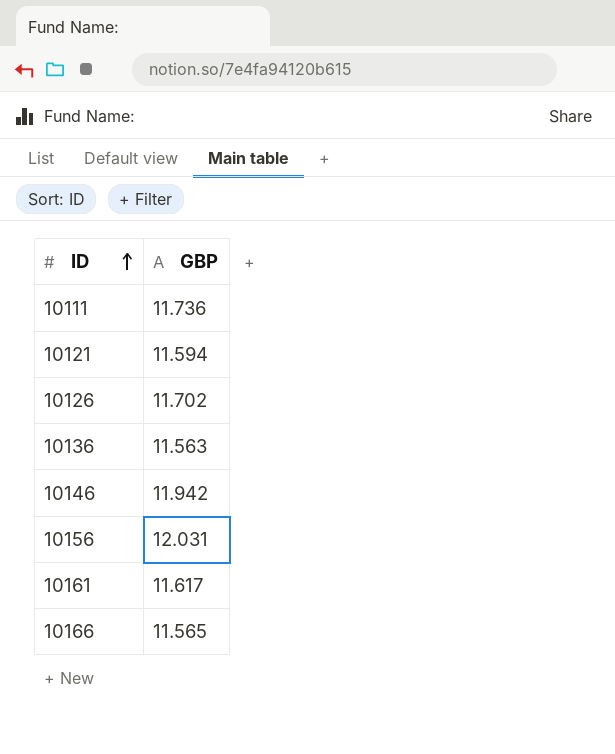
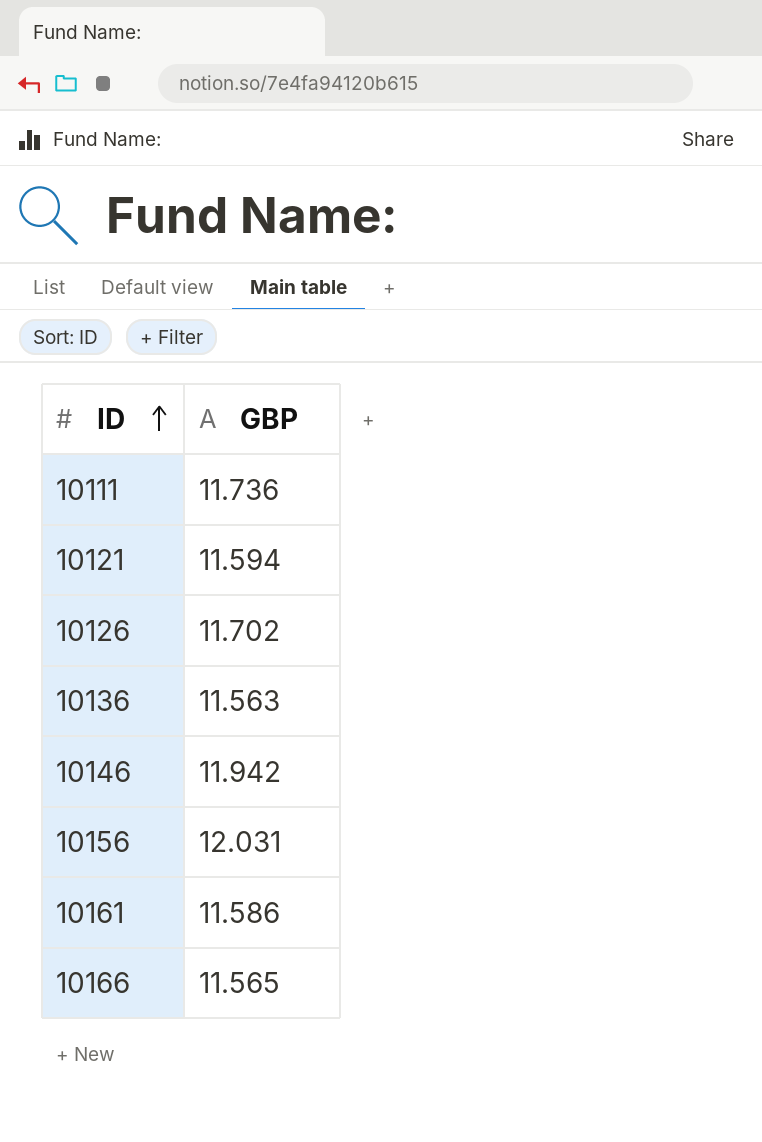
10161 | GBP: 11.617 -> 11.586

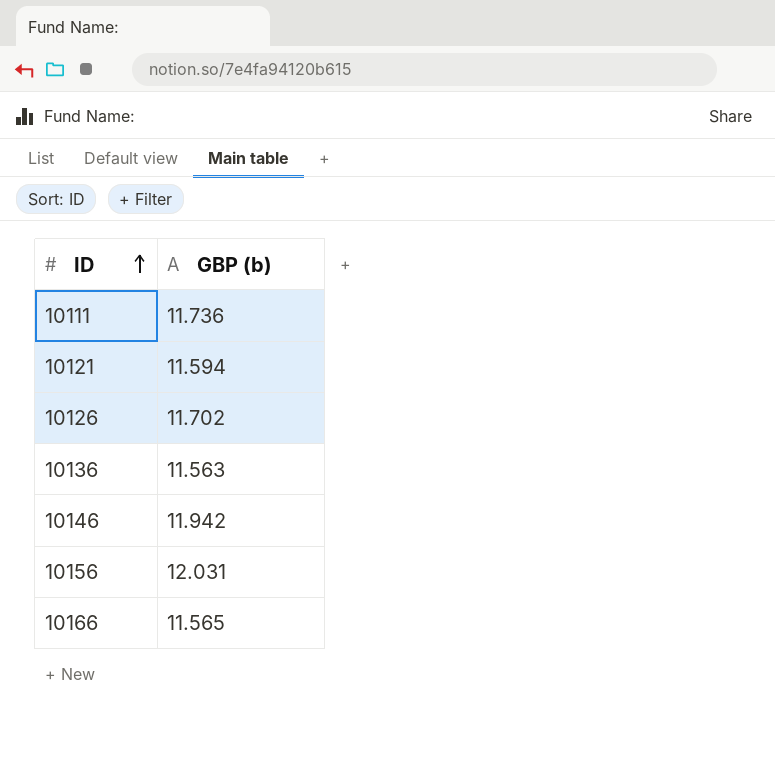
column name: GBP -> GBP (b)
row 10161: 11.586 -> none

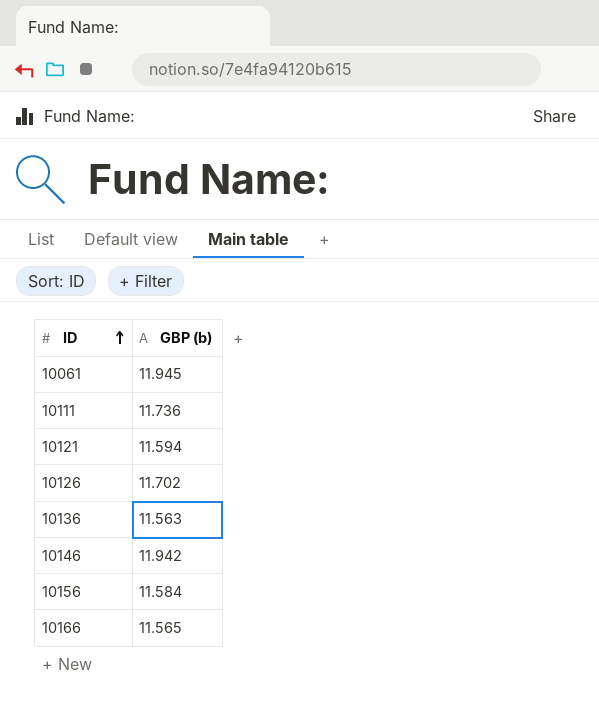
row 10061: none -> 11.945
10156 | GBP (b): 12.031 -> 11.584

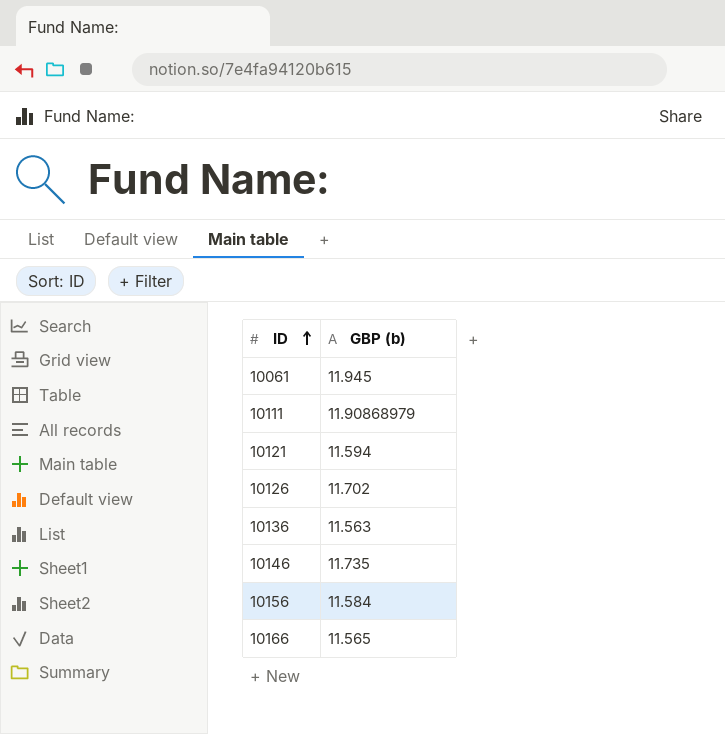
10111 | GBP (b): 11.736 -> 11.90868979
10146 | GBP (b): 11.942 -> 11.735

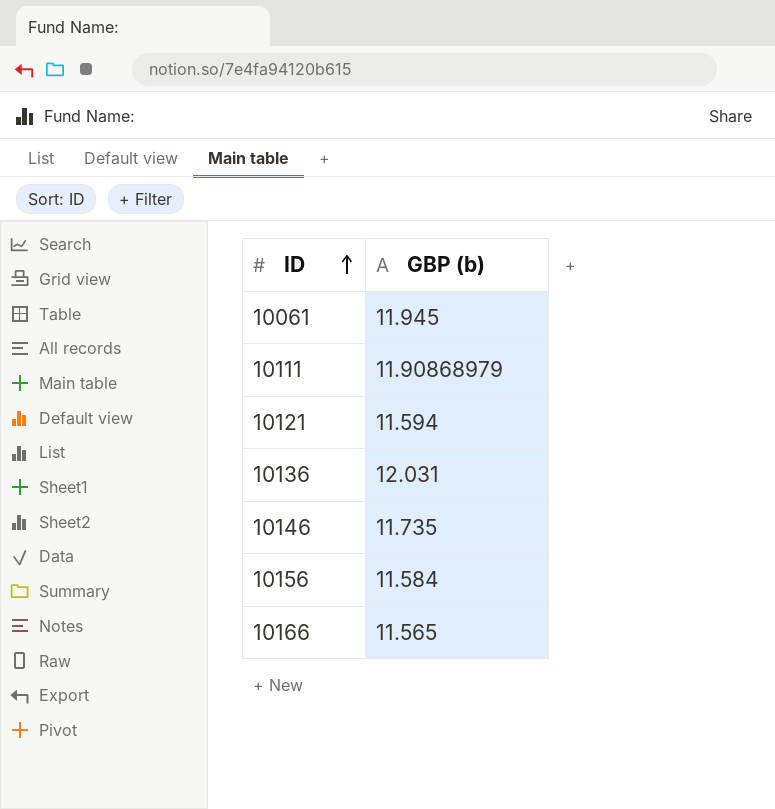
row 10126: 11.702 -> none
10136 | GBP (b): 11.563 -> 12.031

